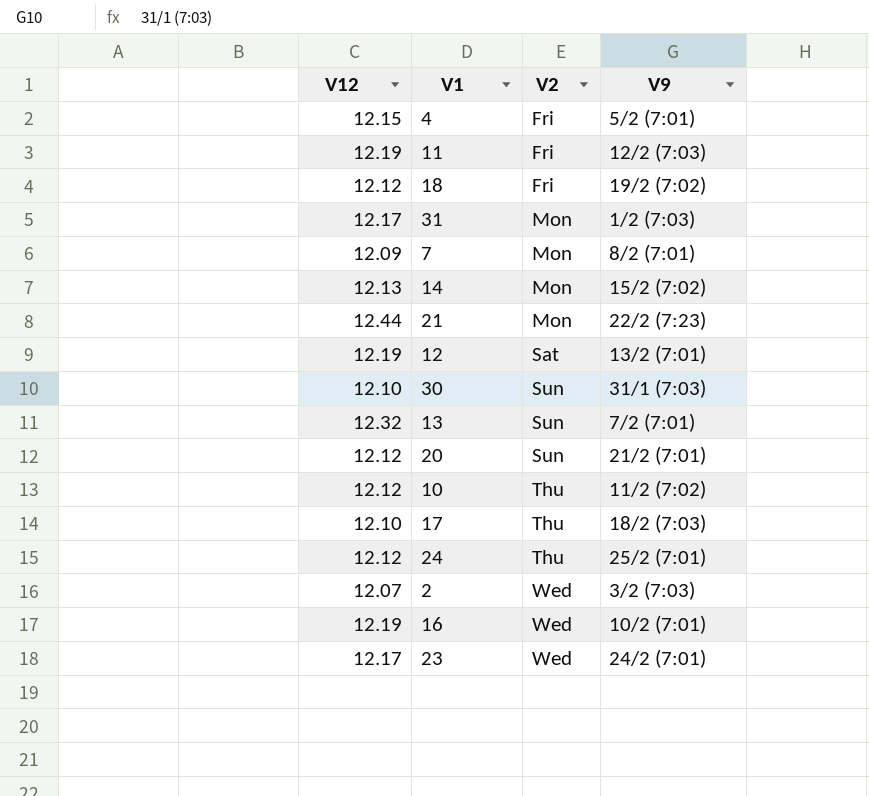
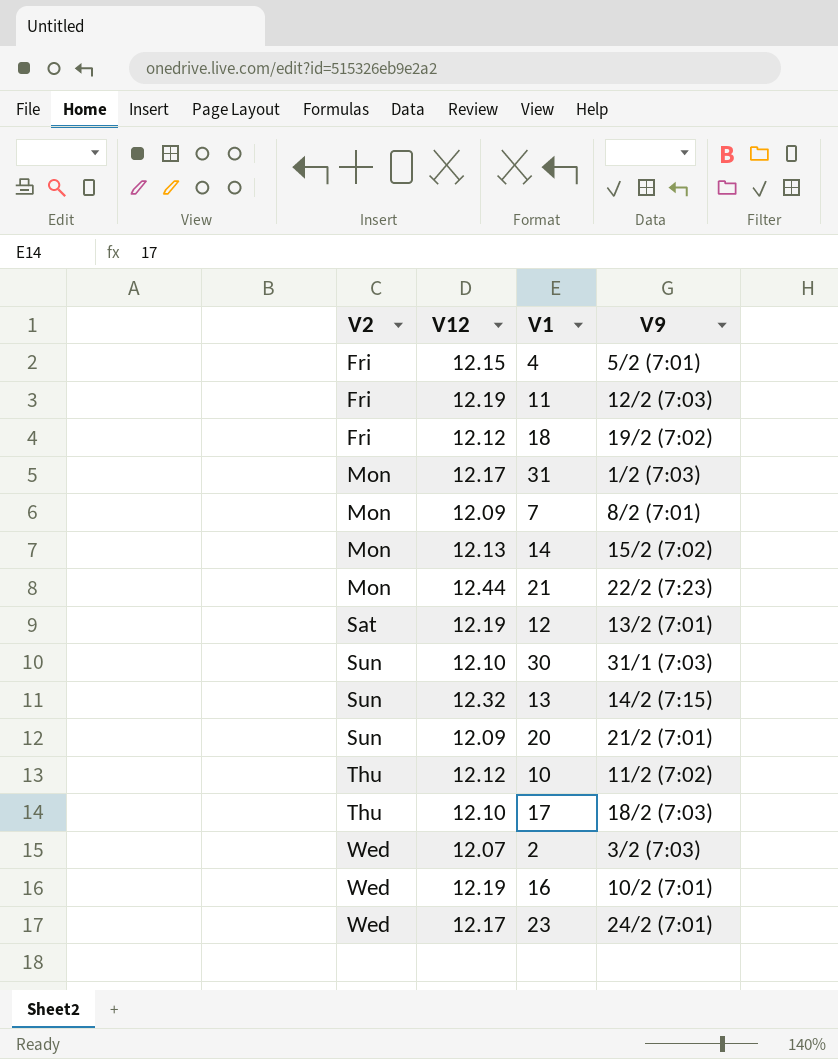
column V2 | position: 3 -> 1
row 24: 12.12 | Thu | 25/2 (7:01) -> none
13 | V9: 7/2 (7:01) -> 14/2 (7:15)
20 | V12: 12.12 -> 12.09

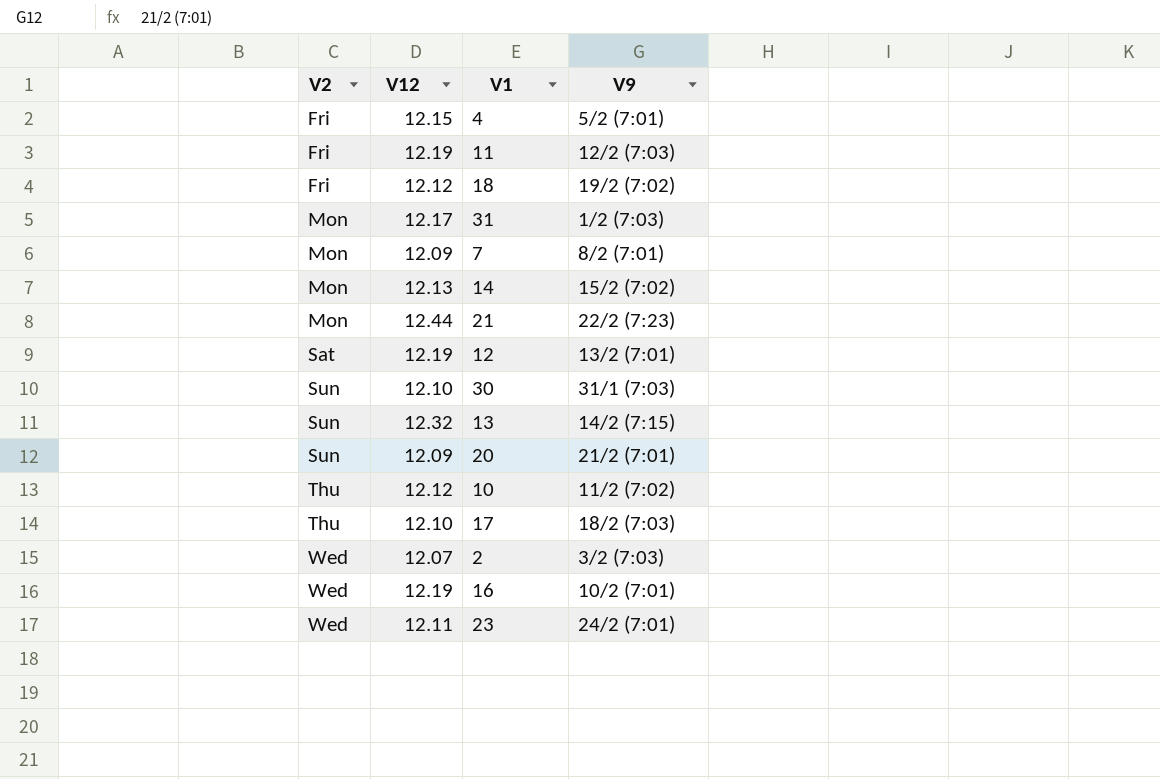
23 | V12: 12.17 -> 12.11

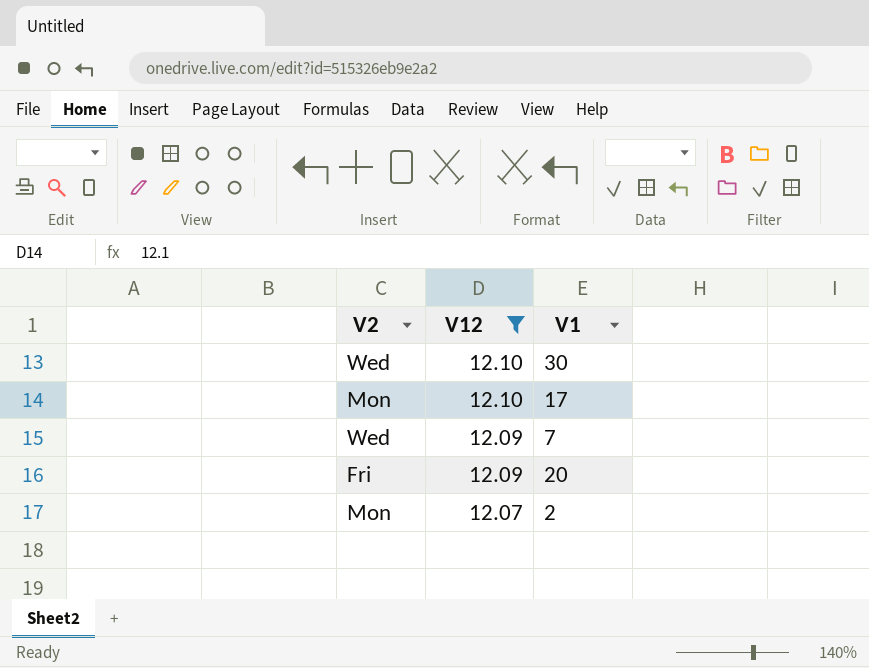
filter: none -> V12 <= 12.10
row order: V2 ascending -> V12 descending
column V9 | position: 4 -> none
30 | V2: Sun -> Wed
17 | V2: Thu -> Mon
7 | V2: Mon -> Wed
20 | V2: Sun -> Fri
2 | V2: Wed -> Mon

